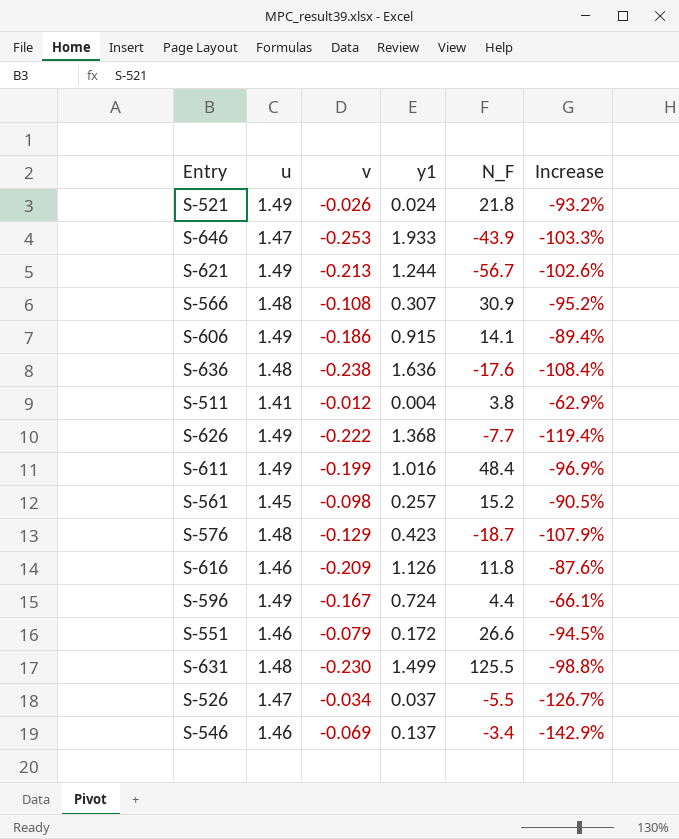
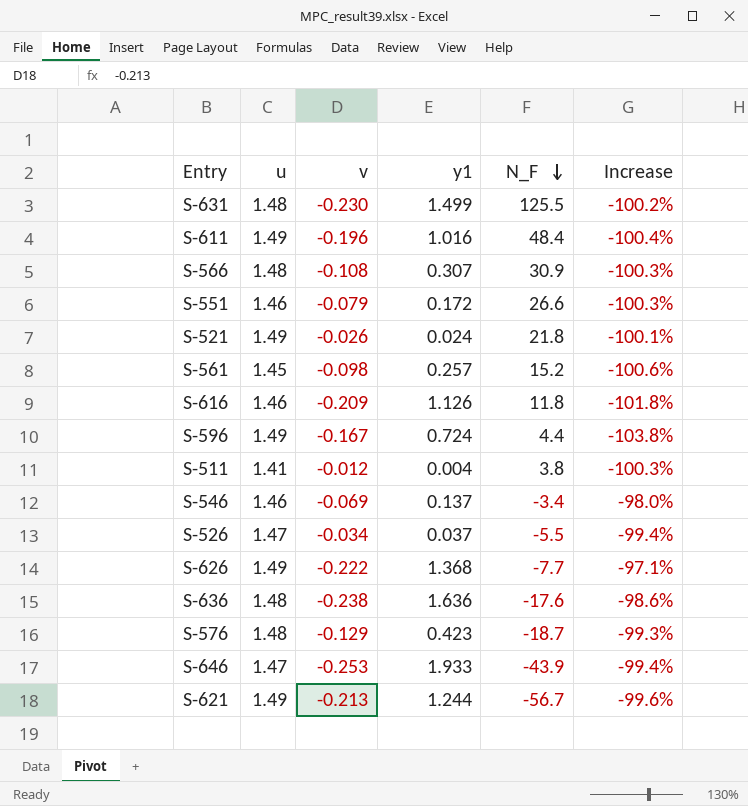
row order: none -> N_F descending
column Increase | formula: ([u] - [N_F]) / [N_F] -> ([v] - [N_F]) / [N_F]
row S-606: 1.49 | -0.186 | 0.915 | 14.1 | -89.4% -> none
S-611 | v: -0.199 -> -0.196

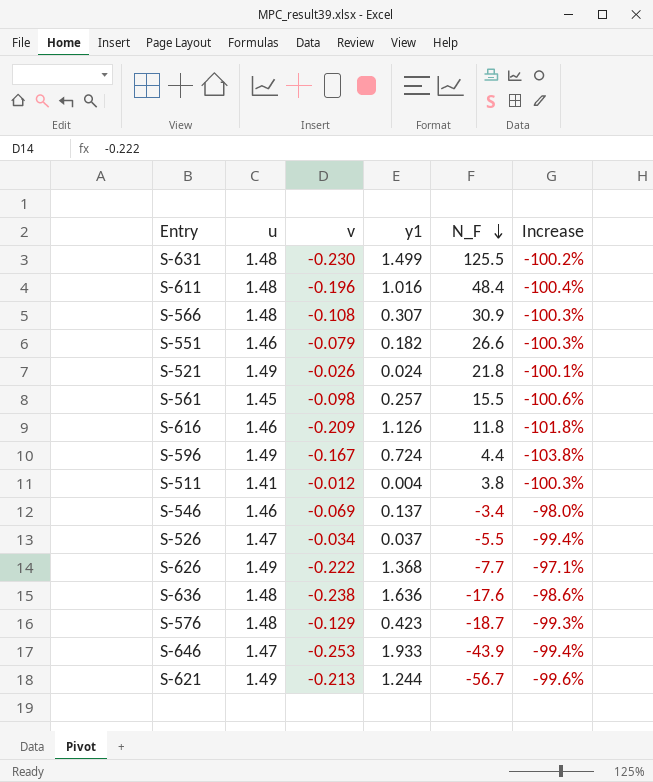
S-611 | u: 1.49 -> 1.48
S-551 | y1: 0.172 -> 0.182
S-561 | N_F: 15.2 -> 15.5

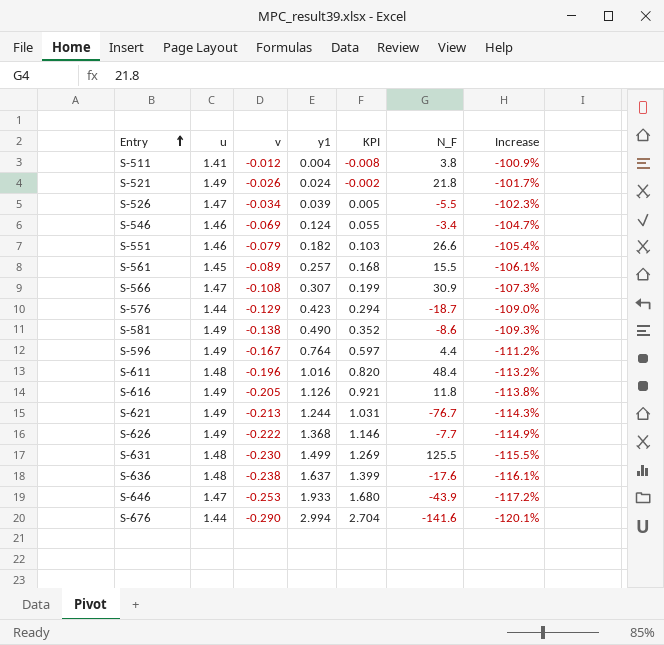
row order: N_F descending -> Entry ascending
column KPI | formula: none -> [v] + [y1]
column Increase | formula: ([v] - [N_F]) / [N_F] -> ([v] - [u]) / [u]
S-526 | y1: 0.037 -> 0.039
S-546 | y1: 0.137 -> 0.124
S-561 | v: -0.098 -> -0.089
S-566 | u: 1.48 -> 1.47
S-576 | u: 1.48 -> 1.44
row S-581: none -> 1.49 | -0.138 | 0.490 | 0.352 | -8.6 | -109.3%
S-596 | y1: 0.724 -> 0.764
S-616 | u: 1.46 -> 1.49
S-616 | v: -0.209 -> -0.205
S-621 | N_F: -56.7 -> -76.7
S-636 | y1: 1.636 -> 1.637
row S-676: none -> 1.44 | -0.290 | 2.994 | 2.704 | -141.6 | -120.1%

